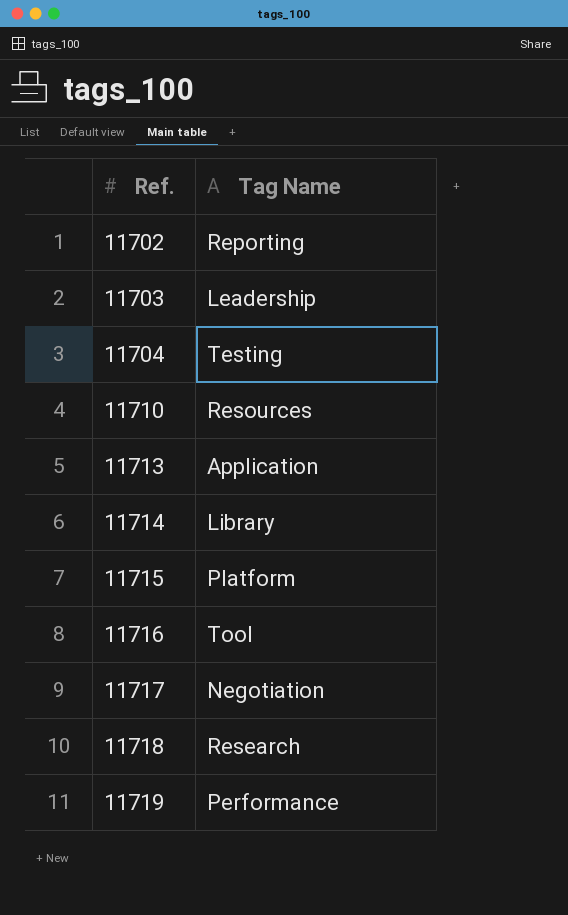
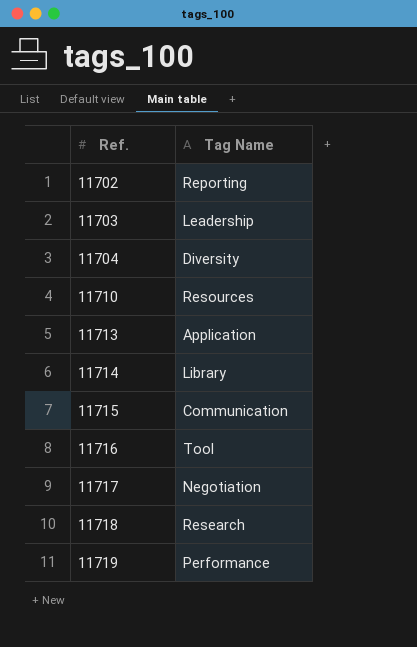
11704 | Tag Name: Testing -> Diversity
11715 | Tag Name: Platform -> Communication

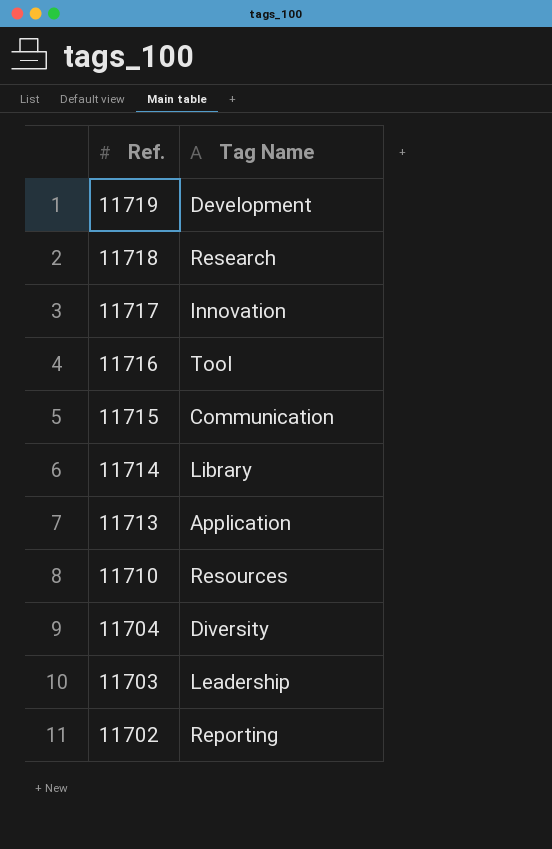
row order: Ref. ascending -> Ref. descending
11719 | Tag Name: Performance -> Development
11717 | Tag Name: Negotiation -> Innovation

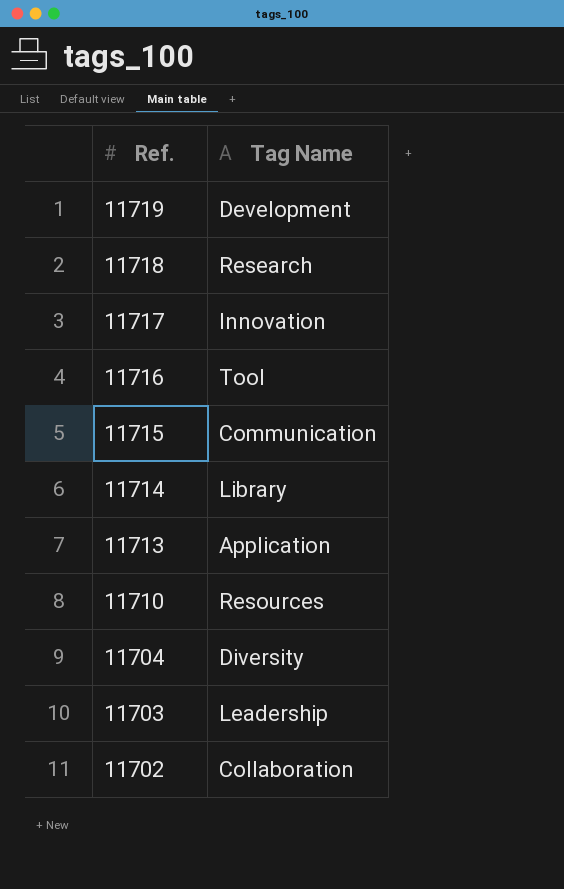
11702 | Tag Name: Reporting -> Collaboration

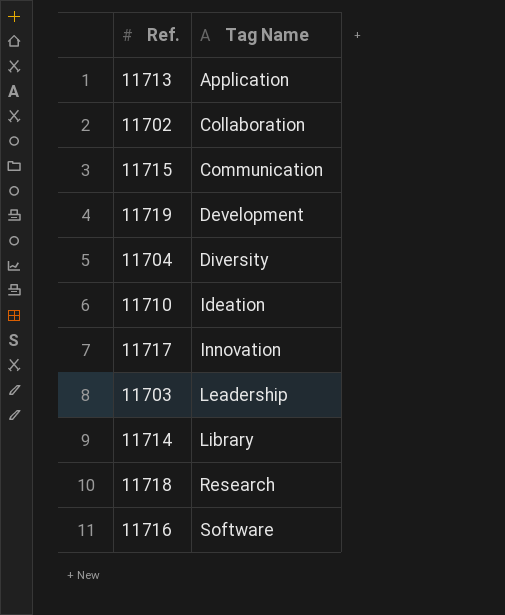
row order: Ref. descending -> Tag Name ascending
11710 | Tag Name: Resources -> Ideation
11716 | Tag Name: Tool -> Software

